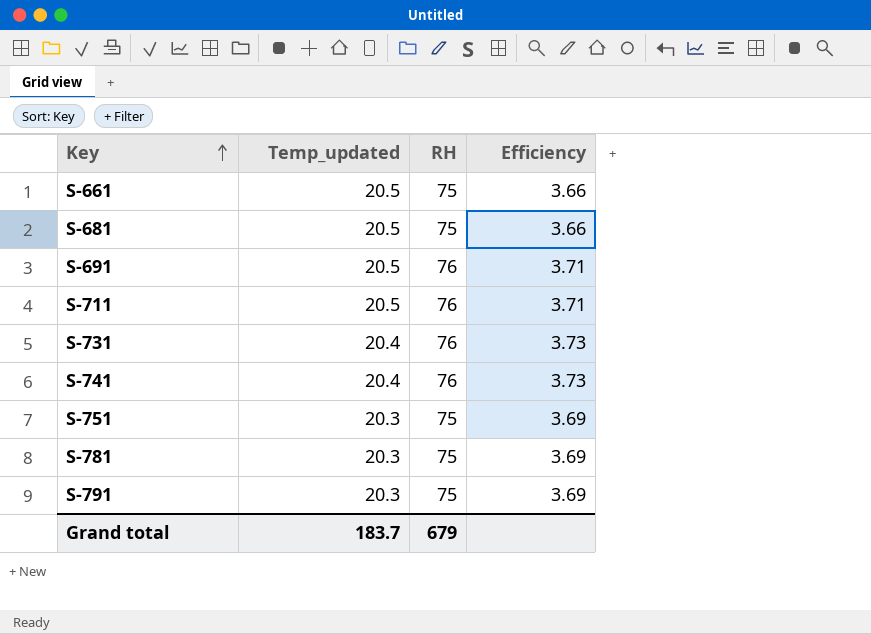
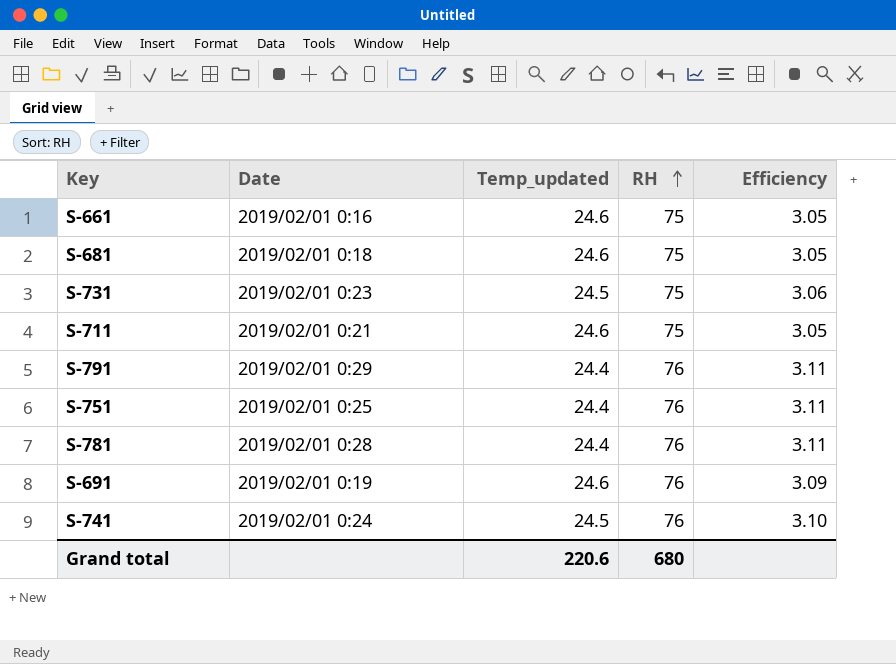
row order: Key ascending -> RH ascending
column Date | position: none -> 2
S-661 | Temp_updated: 20.5 -> 24.6
S-661 | Efficiency: 3.66 -> 3.05
S-681 | Temp_updated: 20.5 -> 24.6
S-681 | Efficiency: 3.66 -> 3.05
S-731 | Temp_updated: 20.4 -> 24.5
S-731 | RH: 76 -> 75
S-731 | Efficiency: 3.73 -> 3.06
S-711 | Temp_updated: 20.5 -> 24.6
S-711 | RH: 76 -> 75
S-711 | Efficiency: 3.71 -> 3.05
S-791 | Temp_updated: 20.3 -> 24.4
S-791 | RH: 75 -> 76
S-791 | Efficiency: 3.69 -> 3.11
S-751 | Temp_updated: 20.3 -> 24.4
S-751 | RH: 75 -> 76
S-751 | Efficiency: 3.69 -> 3.11
S-781 | Temp_updated: 20.3 -> 24.4
S-781 | RH: 75 -> 76
S-781 | Efficiency: 3.69 -> 3.11
S-691 | Temp_updated: 20.5 -> 24.6
S-691 | Efficiency: 3.71 -> 3.09
S-741 | Temp_updated: 20.4 -> 24.5
S-741 | Efficiency: 3.73 -> 3.10
Grand total | Temp_updated: 183.7 -> 220.6
Grand total | RH: 679 -> 680

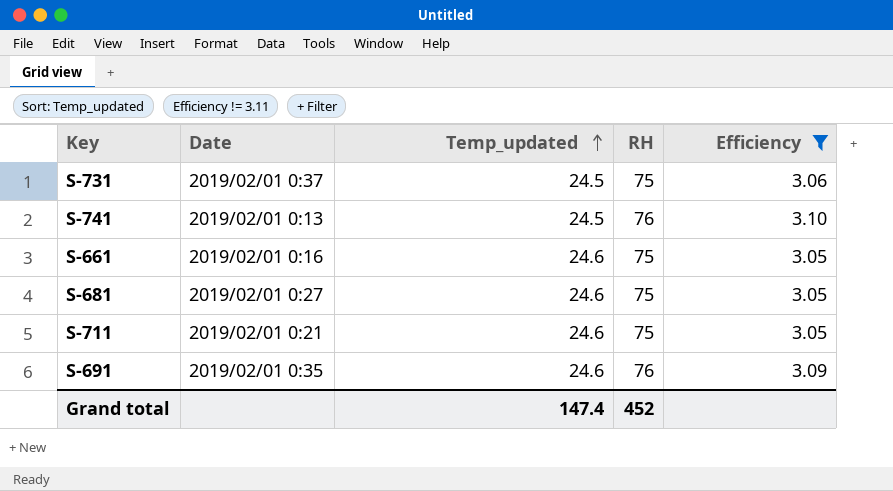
filter: none -> Efficiency != 3.11
row order: RH ascending -> Temp_updated ascending
S-731 | Date: 2019/02/01 0:23 -> 2019/02/01 0:37
S-741 | Date: 2019/02/01 0:24 -> 2019/02/01 0:13
S-681 | Date: 2019/02/01 0:18 -> 2019/02/01 0:27
S-691 | Date: 2019/02/01 0:19 -> 2019/02/01 0:35
Grand total | Temp_updated: 220.6 -> 147.4
Grand total | RH: 680 -> 452

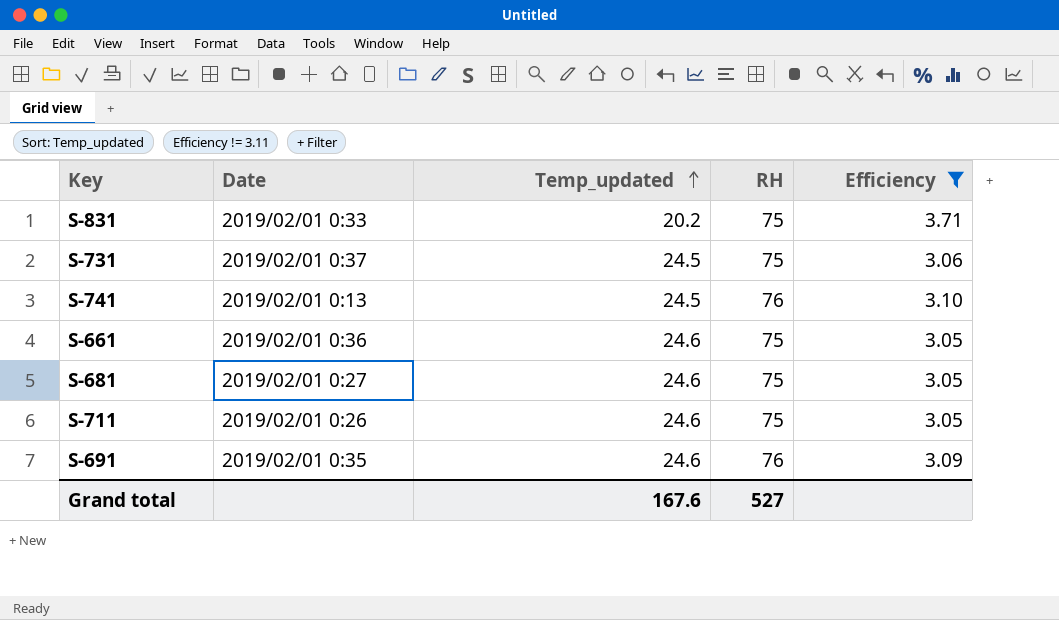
row S-831: none -> 2019/02/01 0:33 | 20.2 | 75 | 3.71
S-661 | Date: 2019/02/01 0:16 -> 2019/02/01 0:36
S-711 | Date: 2019/02/01 0:21 -> 2019/02/01 0:26
Grand total | Temp_updated: 147.4 -> 167.6
Grand total | RH: 452 -> 527

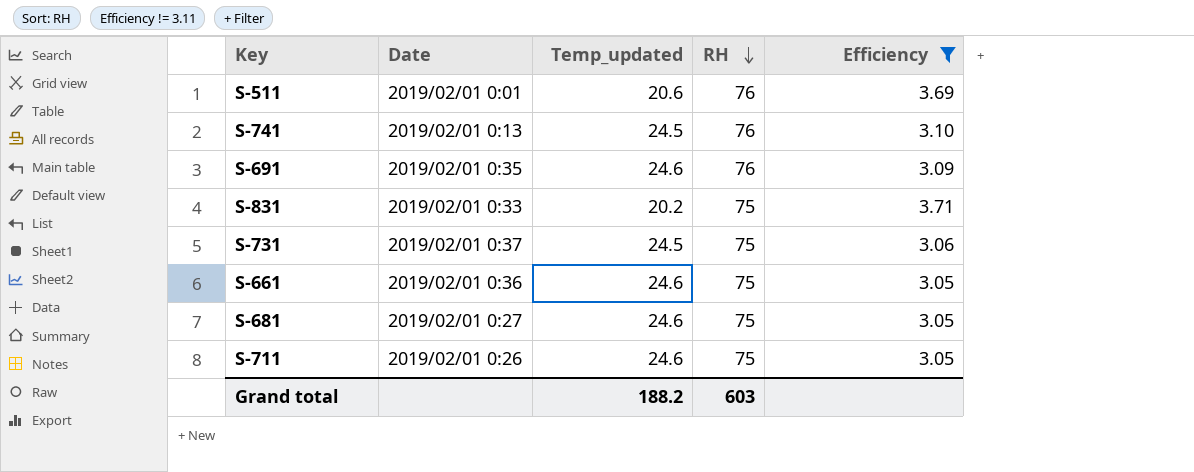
row order: Temp_updated ascending -> RH descending
row S-511: none -> 2019/02/01 0:01 | 20.6 | 76 | 3.69
Grand total | Temp_updated: 167.6 -> 188.2
Grand total | RH: 527 -> 603

